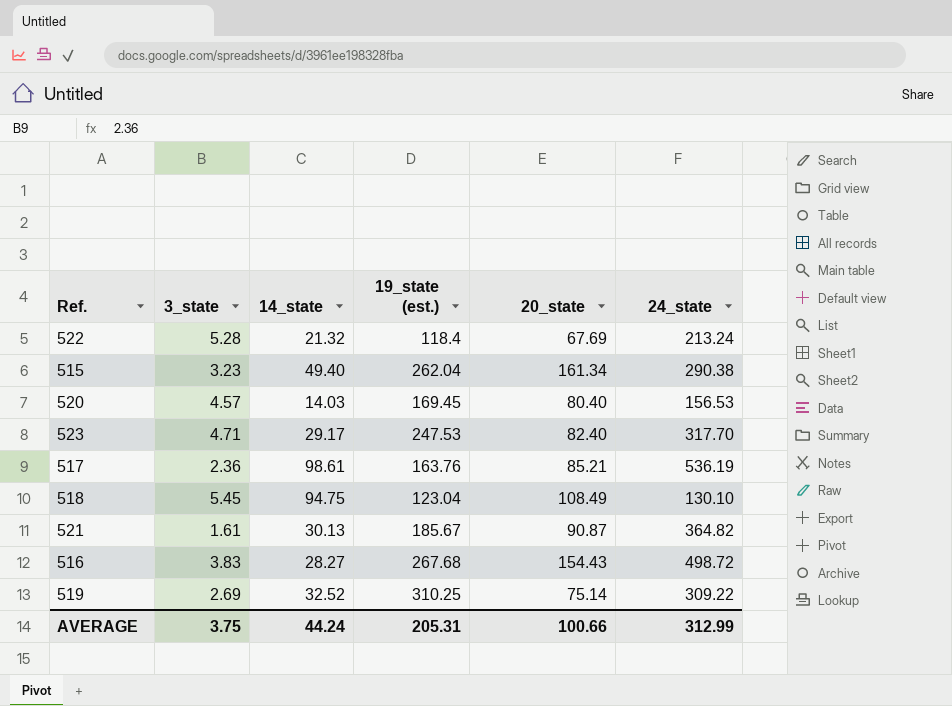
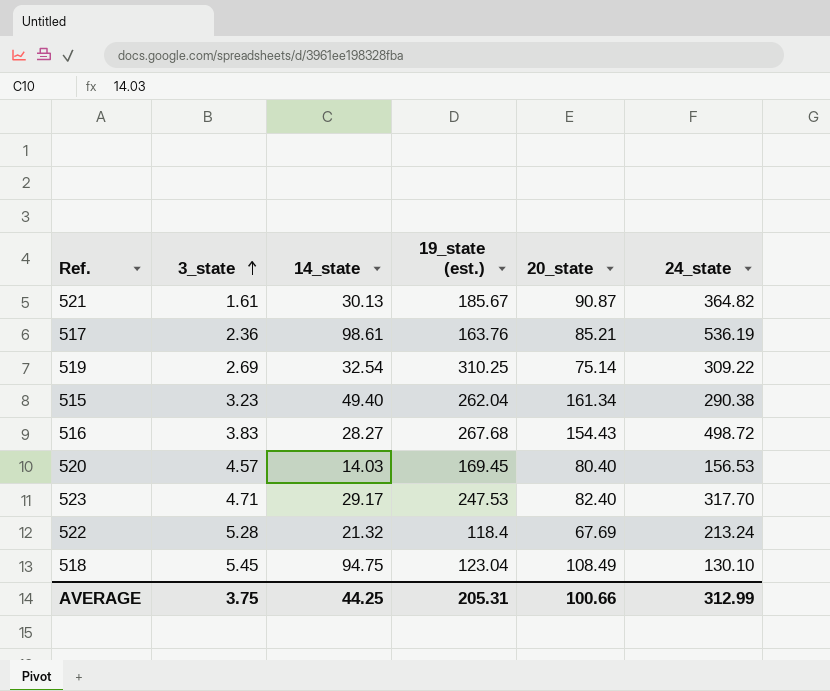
row order: none -> 3_state ascending
519 | 14_state: 32.52 -> 32.54
AVERAGE | 14_state: 44.24 -> 44.25

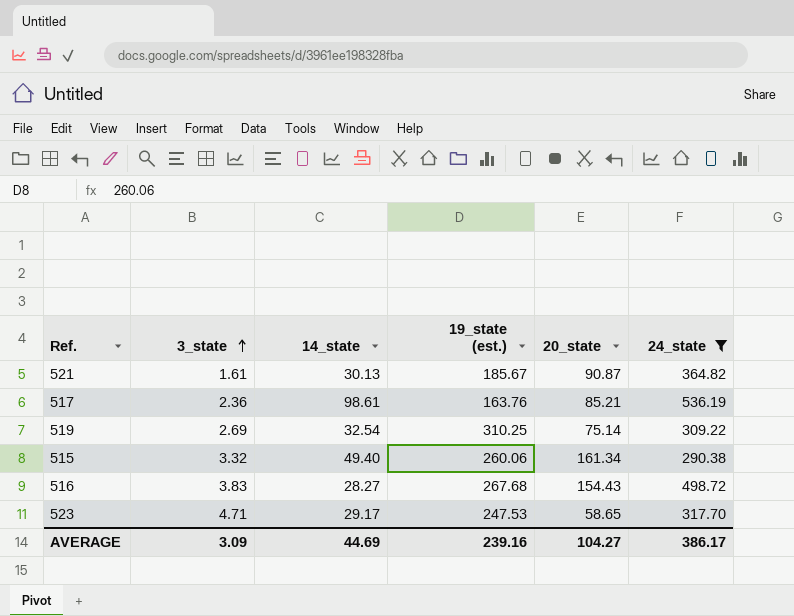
filter: none -> 24_state >= 290.38
515 | 3_state: 3.23 -> 3.32
515 | 19_state (est.): 262.04 -> 260.06
523 | 20_state: 82.40 -> 58.65
AVERAGE | 3_state: 3.75 -> 3.09
AVERAGE | 14_state: 44.25 -> 44.69
AVERAGE | 19_state (est.): 205.31 -> 239.16
AVERAGE | 20_state: 100.66 -> 104.27
AVERAGE | 24_state: 312.99 -> 386.17

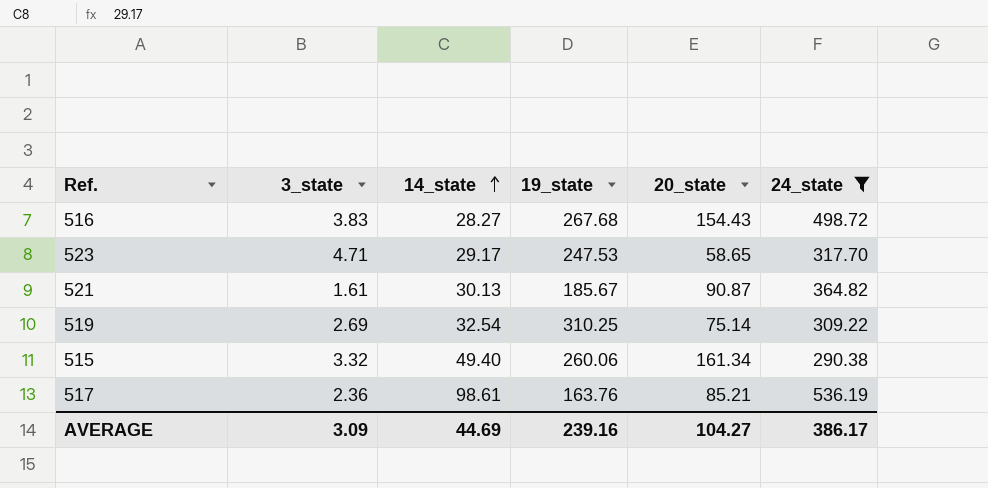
row order: 3_state ascending -> 14_state ascending
column name: 19_state (est.) -> 19_state

